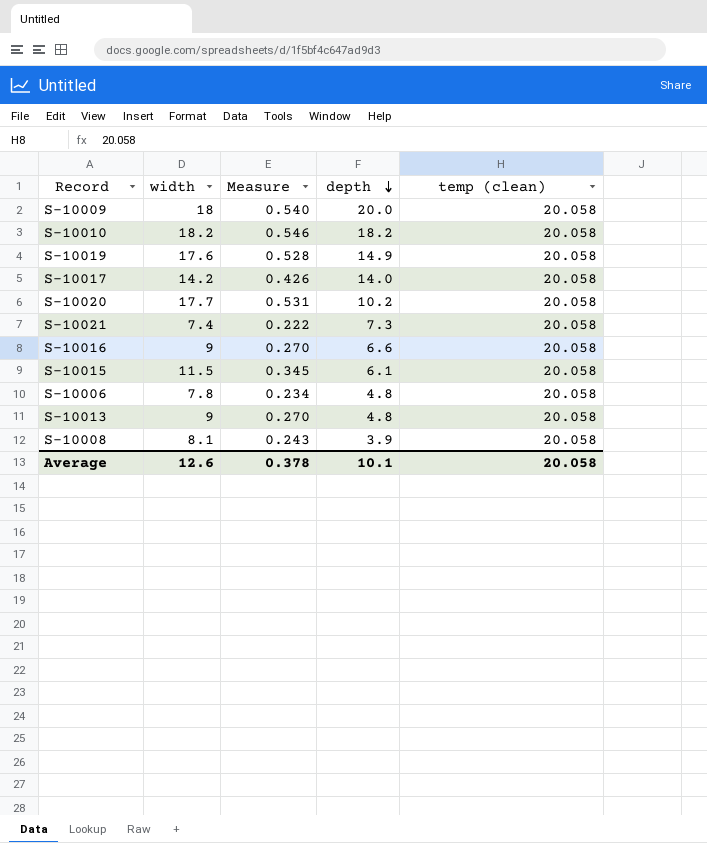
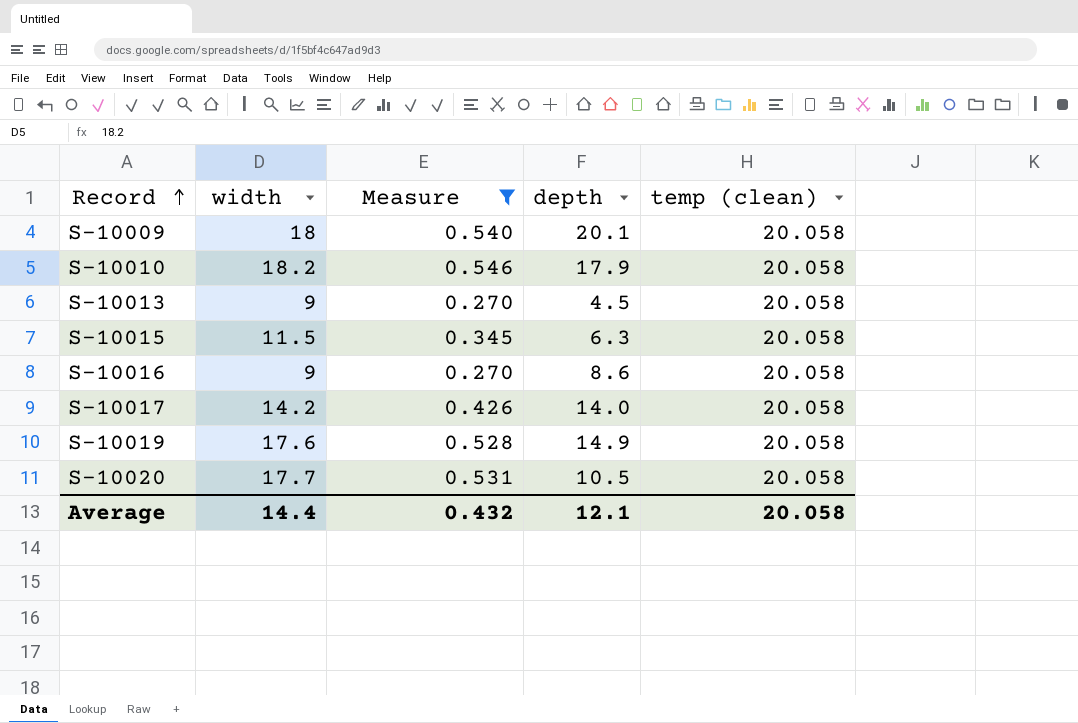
filter: none -> Measure >= 0.270
row order: depth descending -> Record ascending
S-10009 | depth: 20.0 -> 20.1
S-10010 | depth: 18.2 -> 17.9
S-10013 | depth: 4.8 -> 4.5
S-10015 | depth: 6.1 -> 6.3
S-10016 | depth: 6.6 -> 8.6
S-10020 | depth: 10.2 -> 10.5
Average | width: 12.6 -> 14.4
Average | Measure: 0.378 -> 0.432
Average | depth: 10.1 -> 12.1

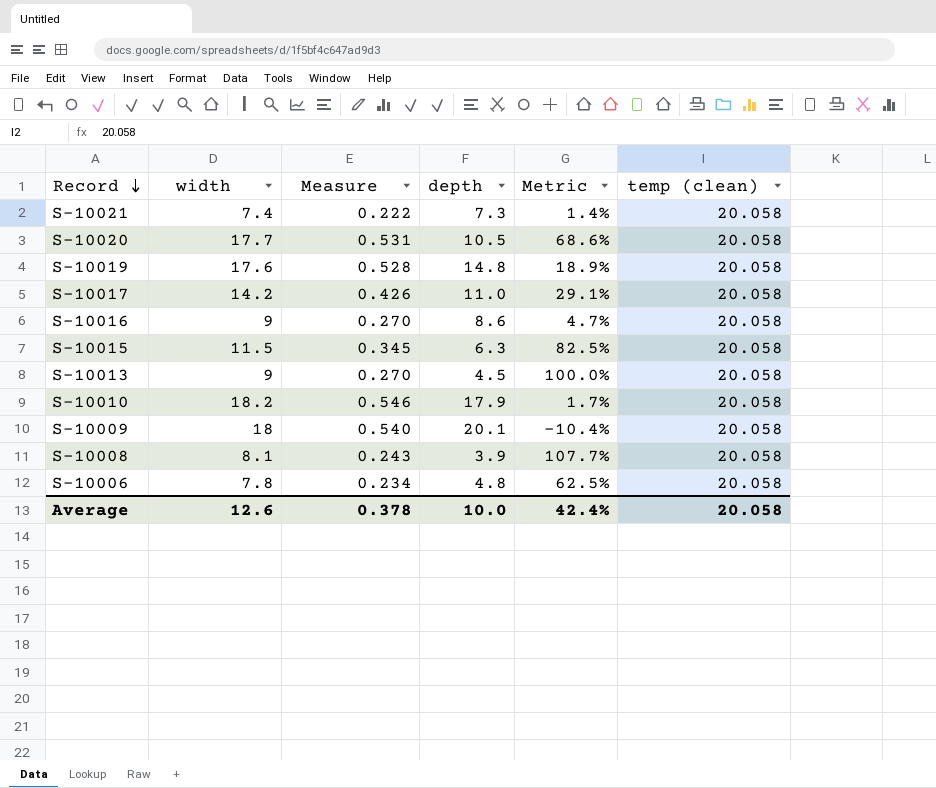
filter: Measure >= 0.270 -> none
row order: Record ascending -> Record descending
column Metric | formula: none -> ([width] - [depth]) / [depth]
S-10019 | depth: 14.9 -> 14.8
S-10017 | depth: 14.0 -> 11.0
Average | width: 14.4 -> 12.6
Average | Measure: 0.432 -> 0.378
Average | depth: 12.1 -> 10.0

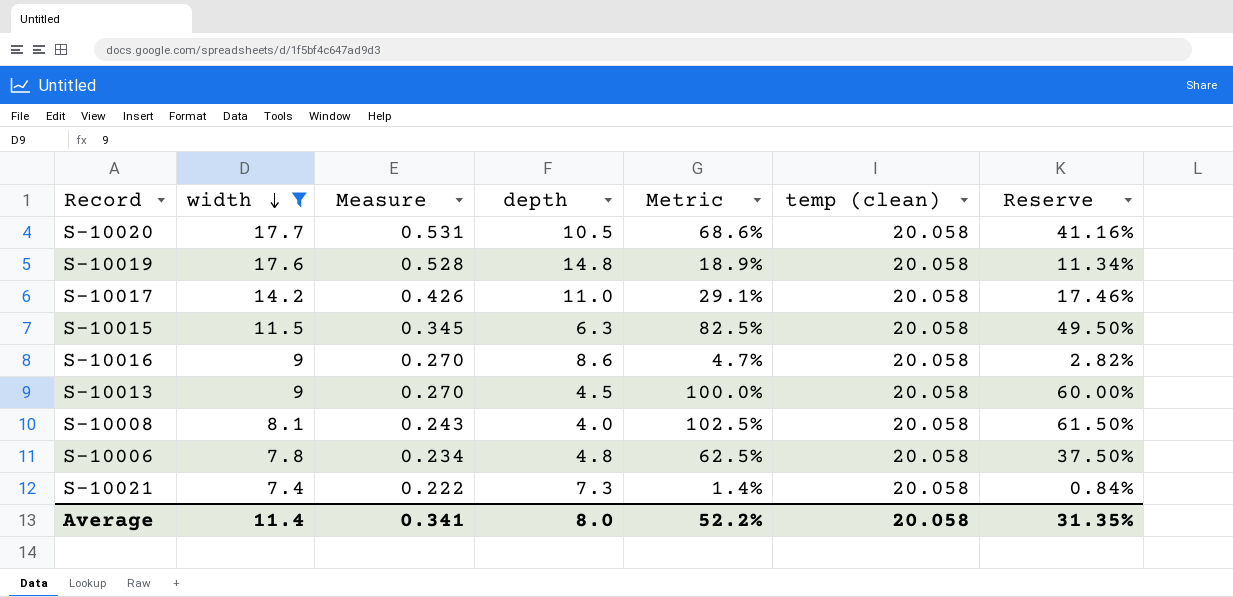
filter: none -> width <= 17.7
row order: Record descending -> width descending
column Reserve | formula: none -> [Metric] * 0.6
S-10008 | depth: 3.9 -> 4.0
S-10008 | Metric: 107.7% -> 102.5%
Average | width: 12.6 -> 11.4
Average | Measure: 0.378 -> 0.341
Average | depth: 10.0 -> 8.0
Average | Metric: 42.4% -> 52.2%

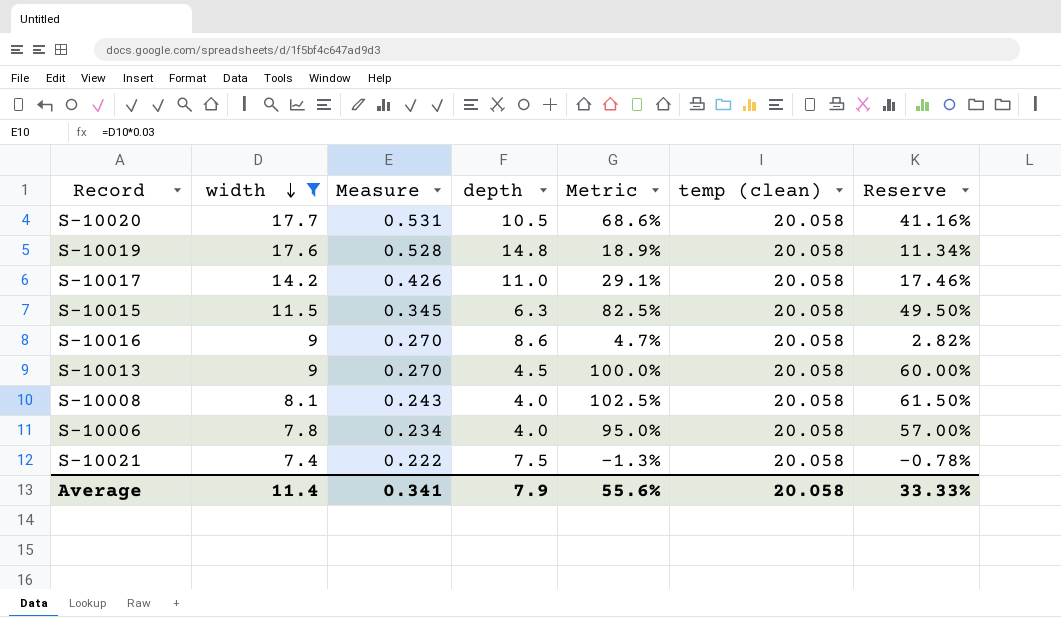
S-10006 | depth: 4.8 -> 4.0
S-10006 | Metric: 62.5% -> 95.0%
S-10006 | Reserve: 37.50% -> 57.00%
S-10021 | depth: 7.3 -> 7.5
S-10021 | Metric: 1.4% -> -1.3%
S-10021 | Reserve: 0.84% -> -0.78%
Average | depth: 8.0 -> 7.9
Average | Metric: 52.2% -> 55.6%
Average | Reserve: 31.35% -> 33.33%

